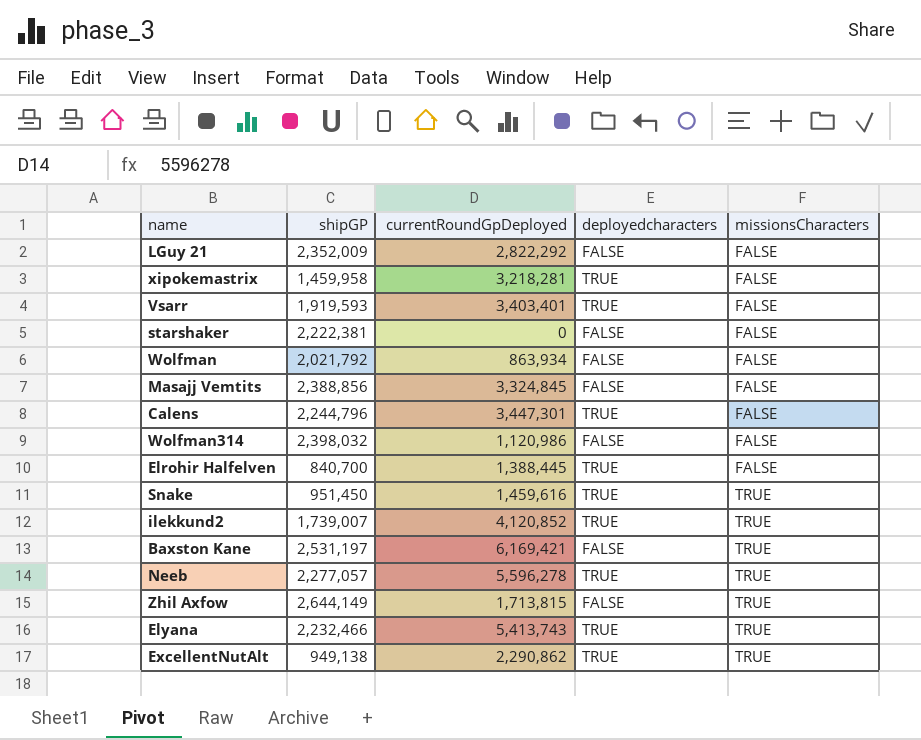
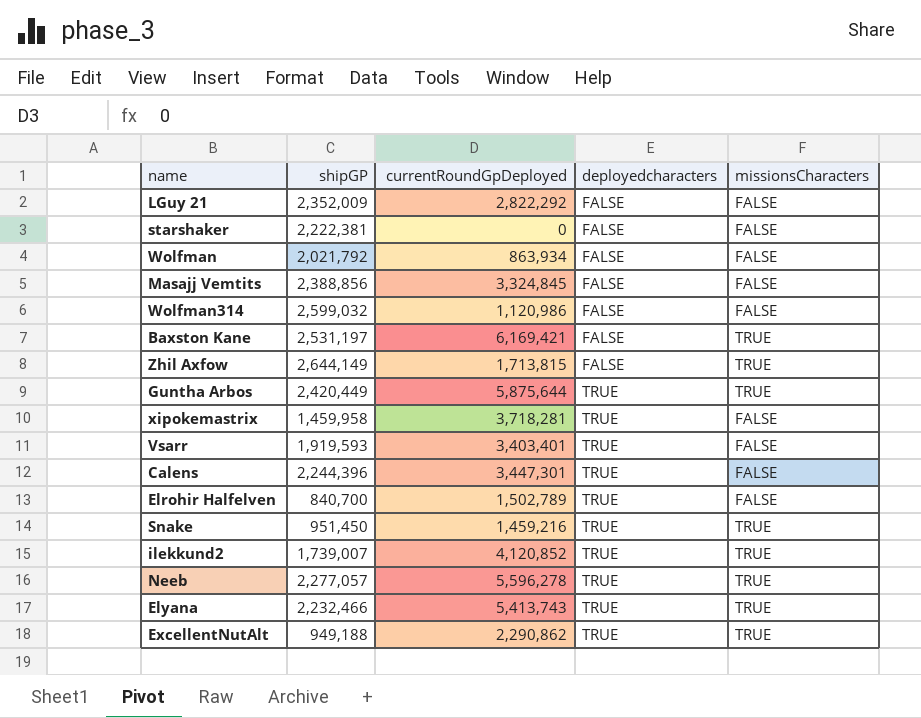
row order: missionsCharacters ascending -> deployedcharacters ascending
Wolfman314 | shipGP: 2,398,032 -> 2,599,032
row Guntha Arbos: none -> 2,420,449 | 5,875,644 | TRUE | TRUE
xipokemastrix | currentRoundGpDeployed: 3,218,281 -> 3,718,281
Calens | shipGP: 2,244,796 -> 2,244,396
Elrohir Halfelven | currentRoundGpDeployed: 1,388,445 -> 1,502,789
Snake | currentRoundGpDeployed: 1,459,616 -> 1,459,216
ExcellentNutAlt | shipGP: 949,138 -> 949,188

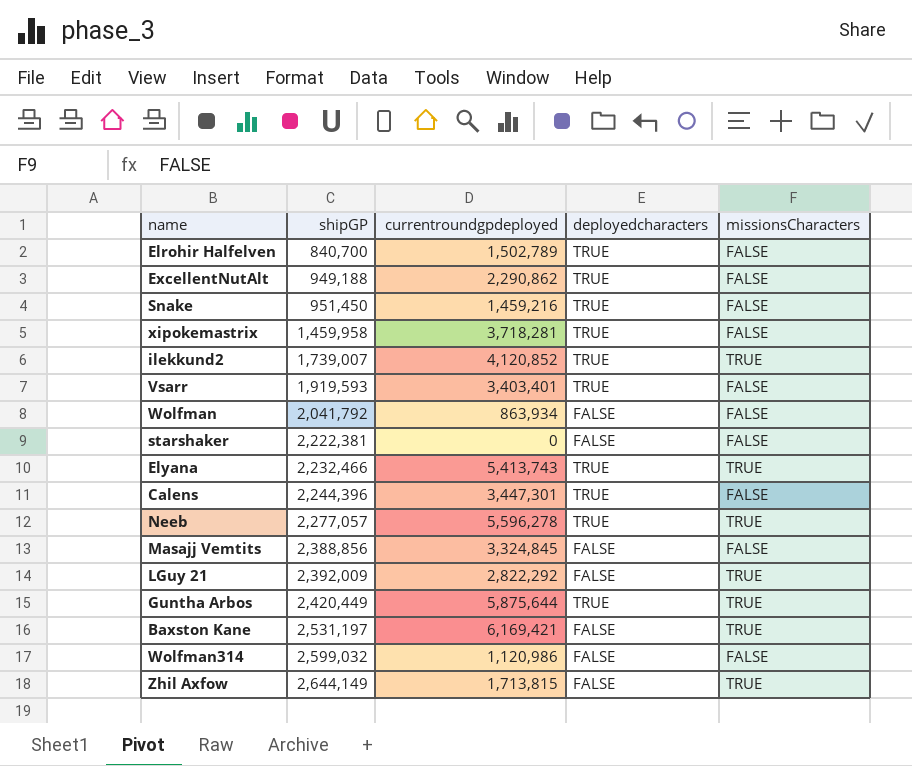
row order: deployedcharacters ascending -> shipGP ascending
column name: currentRoundGpDeployed -> currentroundgpdeployed
ExcellentNutAlt | missionsCharacters: TRUE -> FALSE
Snake | missionsCharacters: TRUE -> FALSE
Wolfman | shipGP: 2,021,792 -> 2,041,792
LGuy 21 | shipGP: 2,352,009 -> 2,392,009
LGuy 21 | missionsCharacters: FALSE -> TRUE

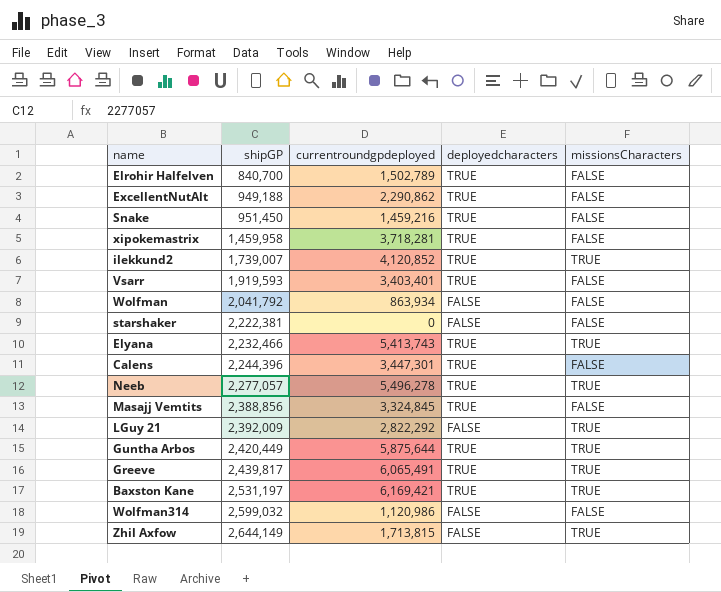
Neeb | currentroundgpdeployed: 5,596,278 -> 5,496,278
Masajj Vemtits | deployedcharacters: FALSE -> TRUE
row Greeve: none -> 2,439,817 | 6,065,491 | TRUE | TRUE
Baxston Kane | deployedcharacters: FALSE -> TRUE

